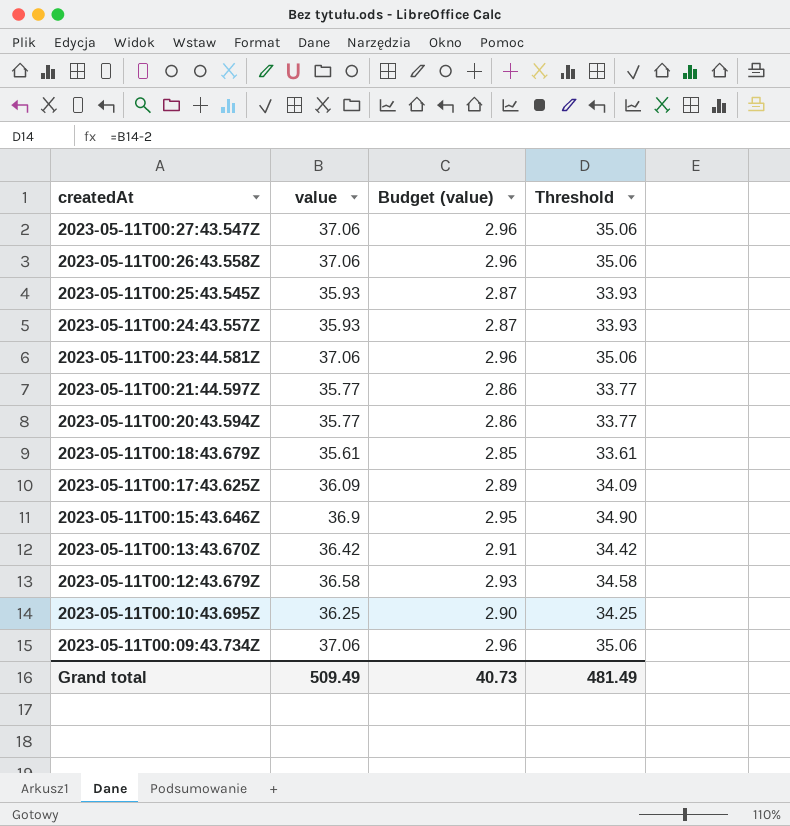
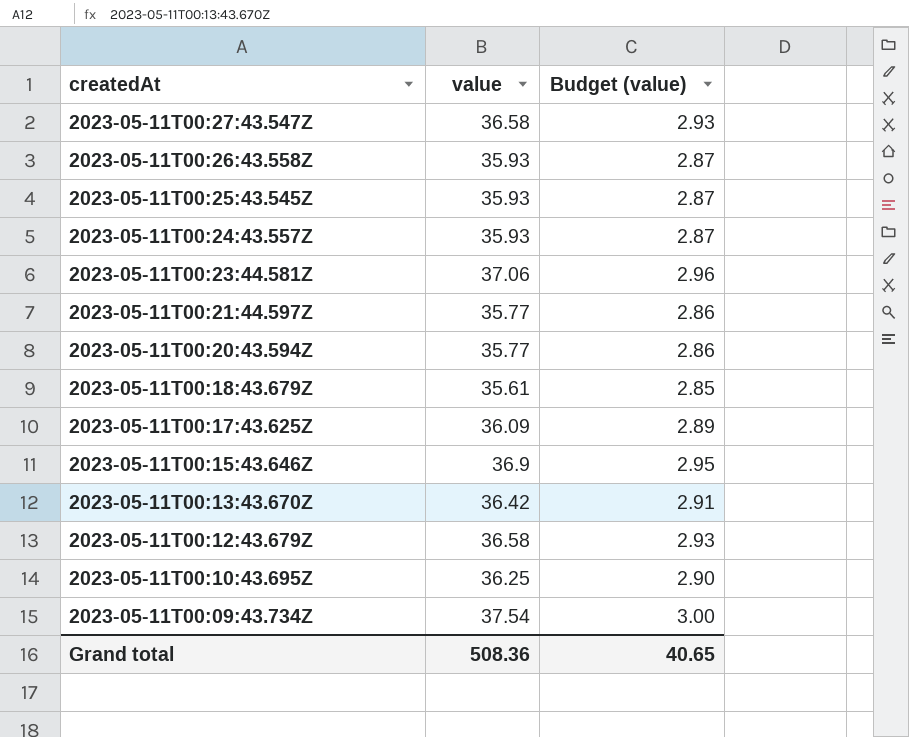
column Threshold | formula: [value] - 2 -> none
2023-05-11T00:27:43.547Z | value: 37.06 -> 36.58
2023-05-11T00:27:43.547Z | Budget (value): 2.96 -> 2.93
2023-05-11T00:26:43.558Z | value: 37.06 -> 35.93
2023-05-11T00:26:43.558Z | Budget (value): 2.96 -> 2.87
2023-05-11T00:09:43.734Z | value: 37.06 -> 37.54
2023-05-11T00:09:43.734Z | Budget (value): 2.96 -> 3.00
Grand total | value: 509.49 -> 508.36
Grand total | Budget (value): 40.73 -> 40.65

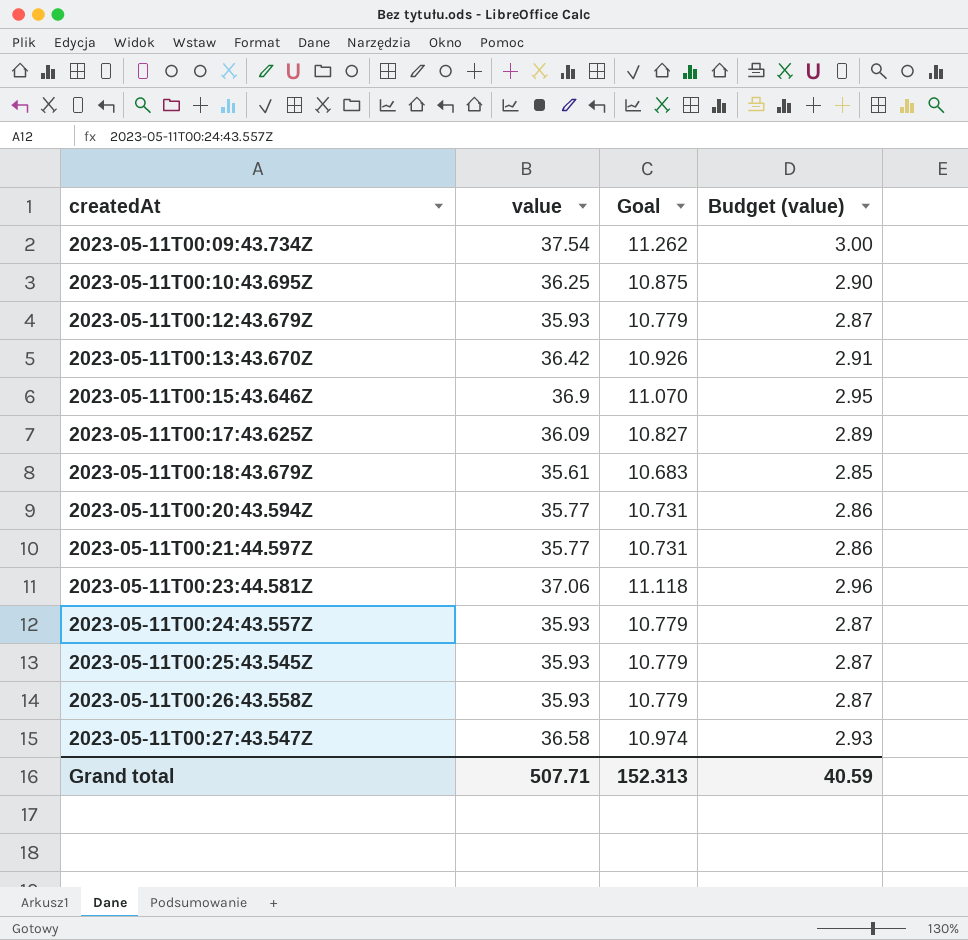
row order: createdAt descending -> createdAt ascending
column Goal | formula: none -> [value] * 0.3
2023-05-11T00:12:43.679Z | value: 36.58 -> 35.93
2023-05-11T00:12:43.679Z | Budget (value): 2.93 -> 2.87
Grand total | value: 508.36 -> 507.71
Grand total | Budget (value): 40.65 -> 40.59

